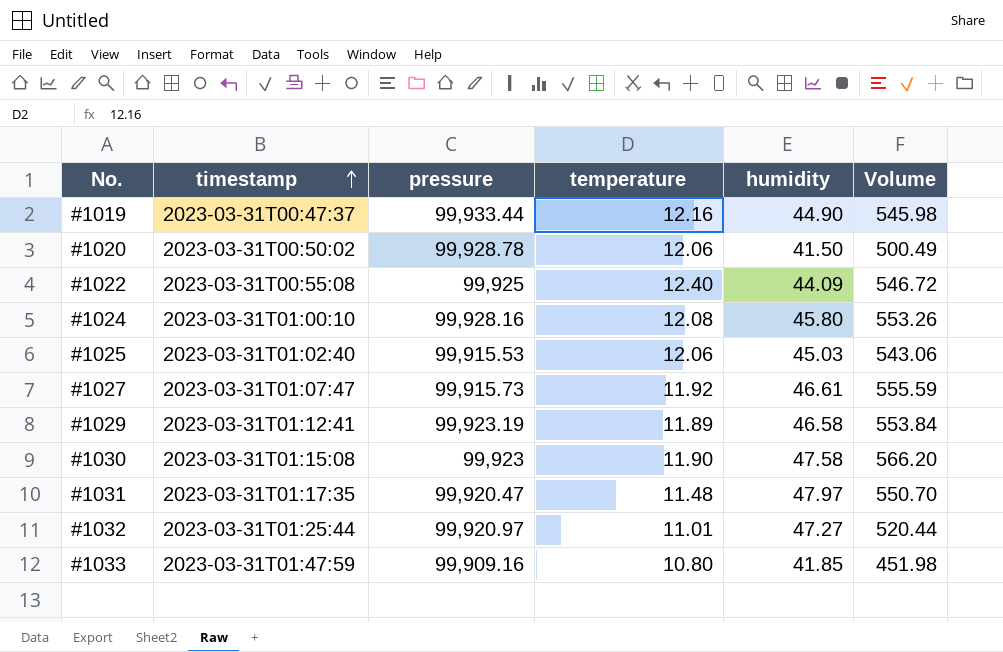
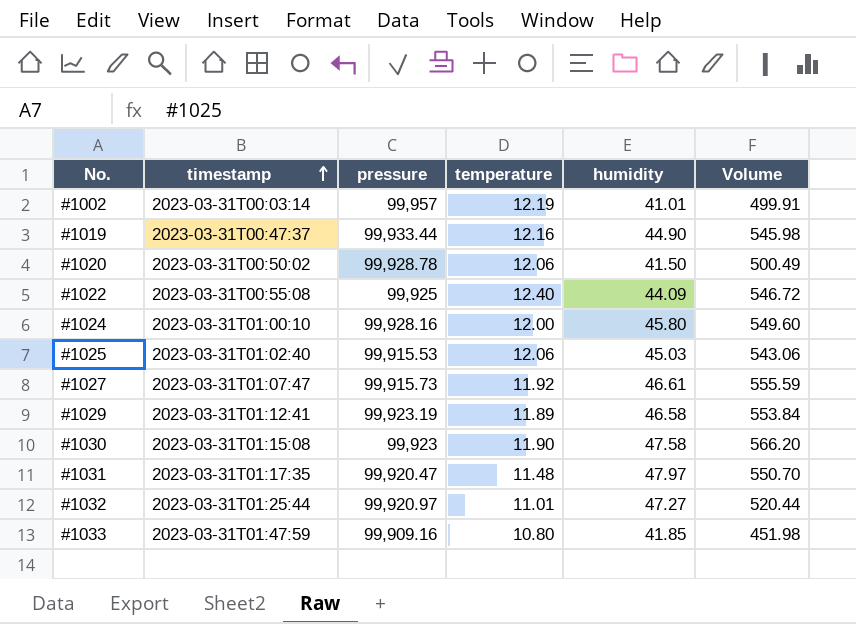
row #1002: none -> 2023-03-31T00:03:14 | 99,957 | 12.19 | 41.01 | 499.91
#1024 | temperature: 12.08 -> 12.00
#1024 | Volume: 553.26 -> 549.60

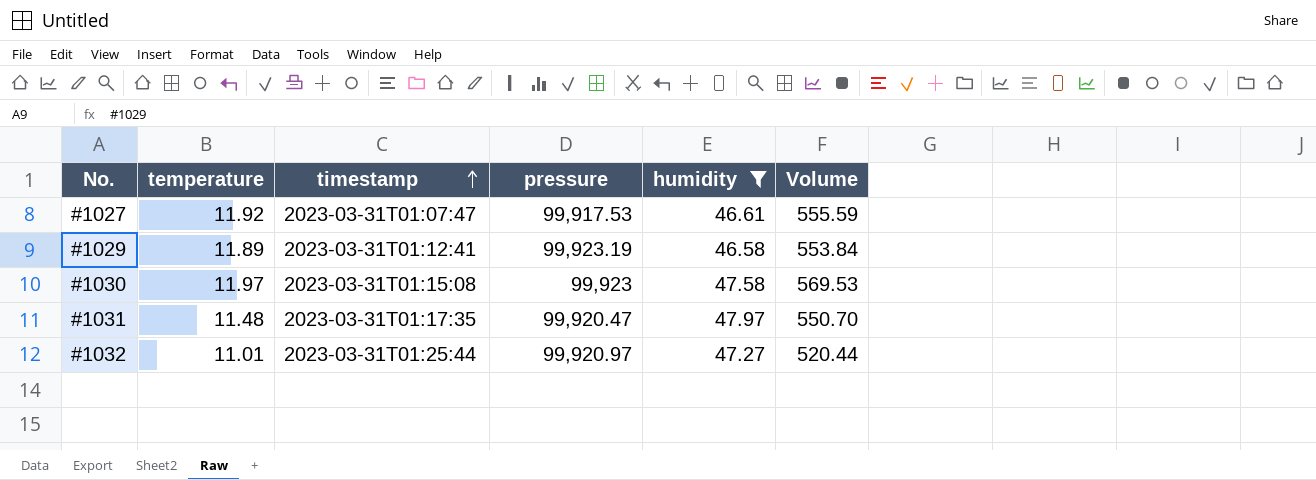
filter: none -> humidity >= 46.58
column temperature | position: 4 -> 2
#1027 | pressure: 99,915.73 -> 99,917.53
#1030 | temperature: 11.90 -> 11.97
#1030 | Volume: 566.20 -> 569.53

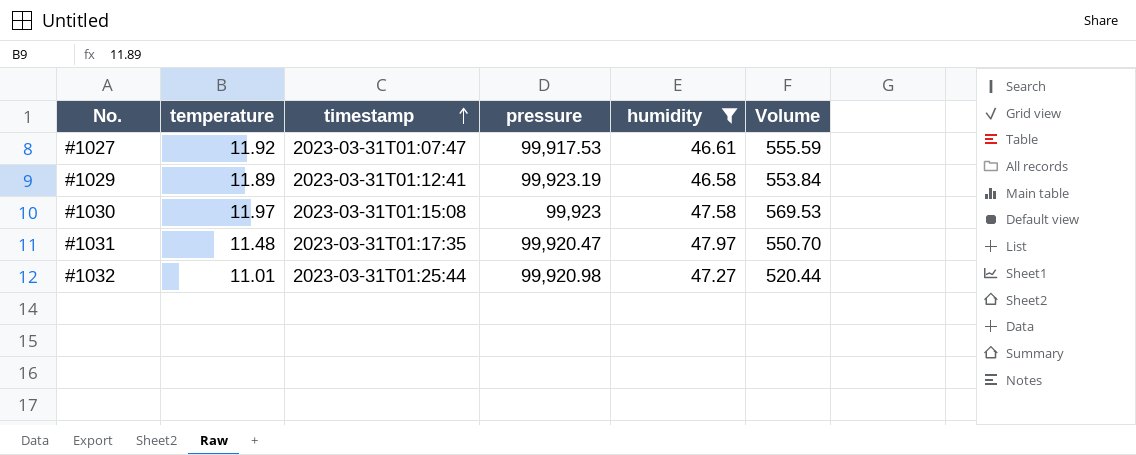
#1032 | pressure: 99,920.97 -> 99,920.98

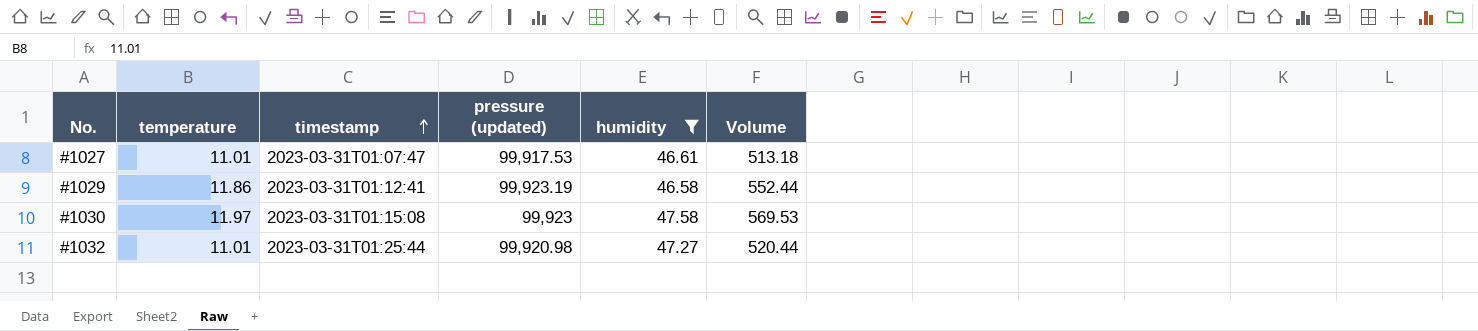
column name: pressure -> pressure (updated)
row #1031: 11.48 | 2023-03-31T01:17:35 | 99,920.47 | 47.97 | 550.70 -> none
#1027 | temperature: 11.92 -> 11.01
#1027 | Volume: 555.59 -> 513.18
#1029 | temperature: 11.89 -> 11.86
#1029 | Volume: 553.84 -> 552.44

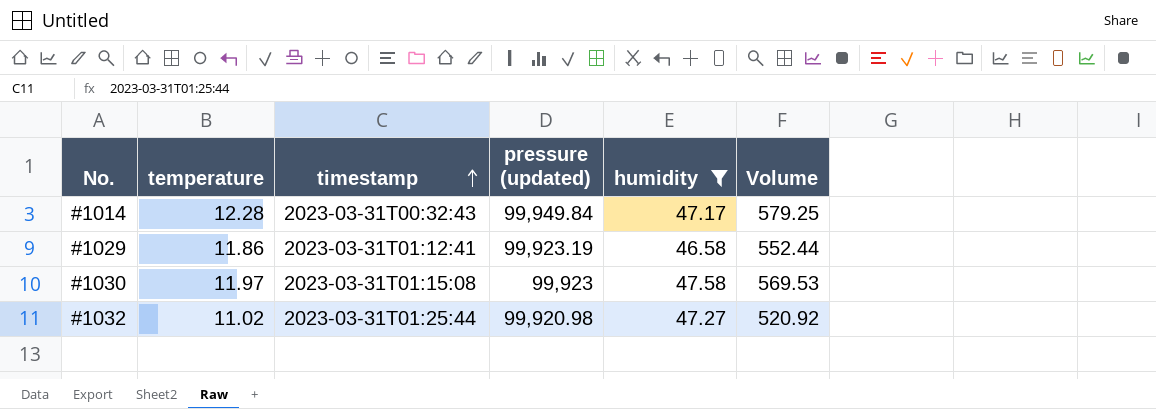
row #1027: 11.01 | 2023-03-31T01:07:47 | 99,917.53 | 46.61 | 513.18 -> none
row #1014: none -> 12.28 | 2023-03-31T00:32:43 | 99,949.84 | 47.17 | 579.25
#1032 | temperature: 11.01 -> 11.02
#1032 | Volume: 520.44 -> 520.92

